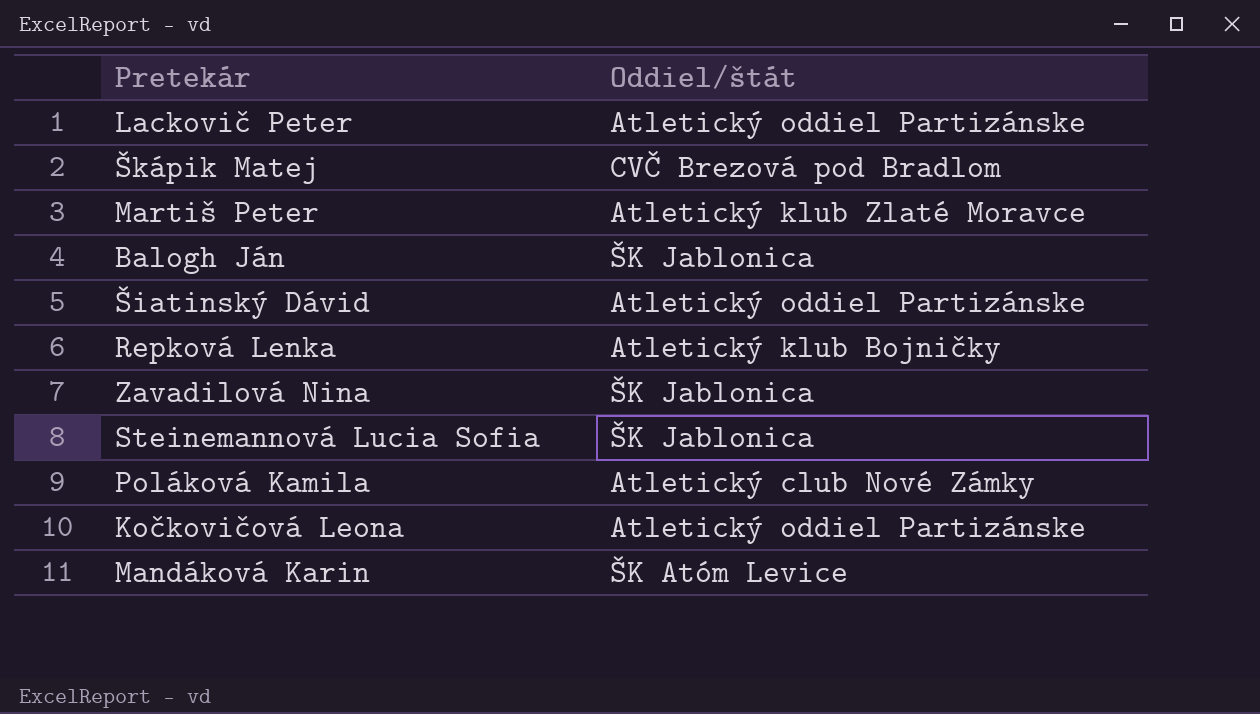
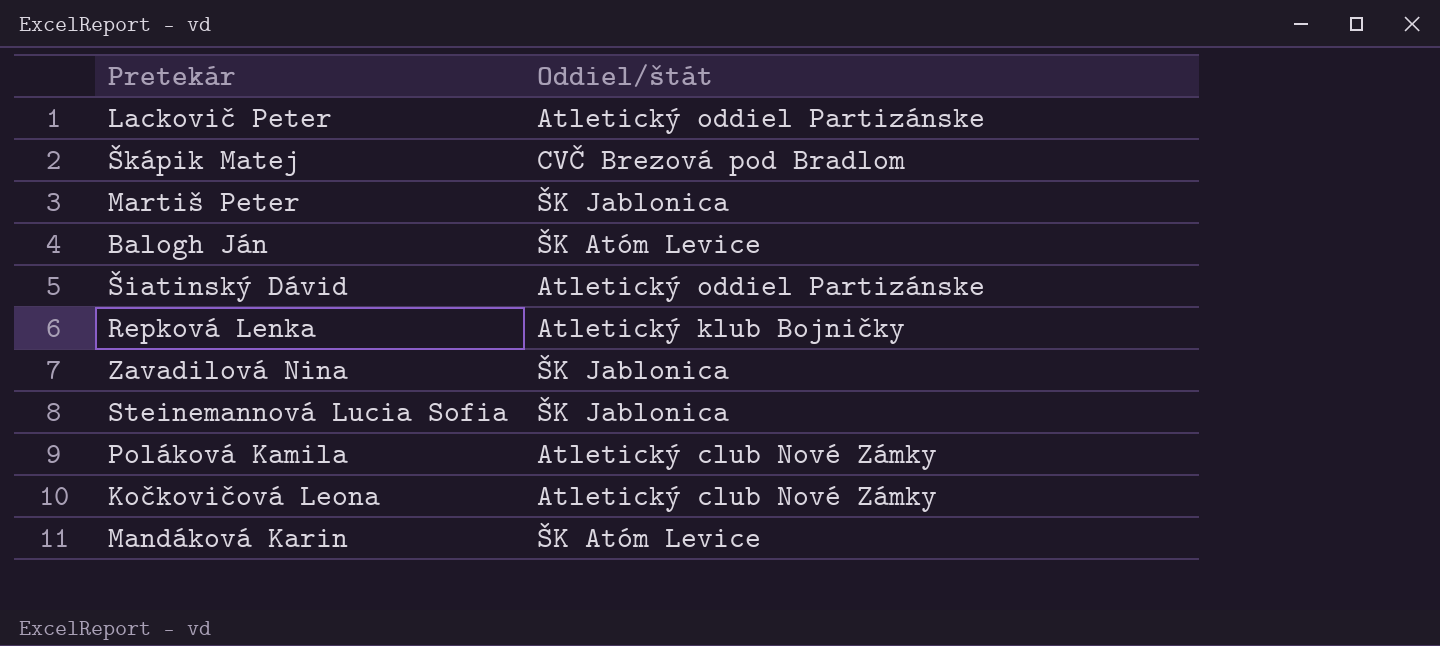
Martiš Peter | Oddiel/štát: Atletický klub Zlaté Moravce -> ŠK Jablonica
Balogh Ján | Oddiel/štát: ŠK Jablonica -> ŠK Atóm Levice
Kočkovičová Leona | Oddiel/štát: Atletický oddiel Partizánske -> Atletický club Nové Zámky

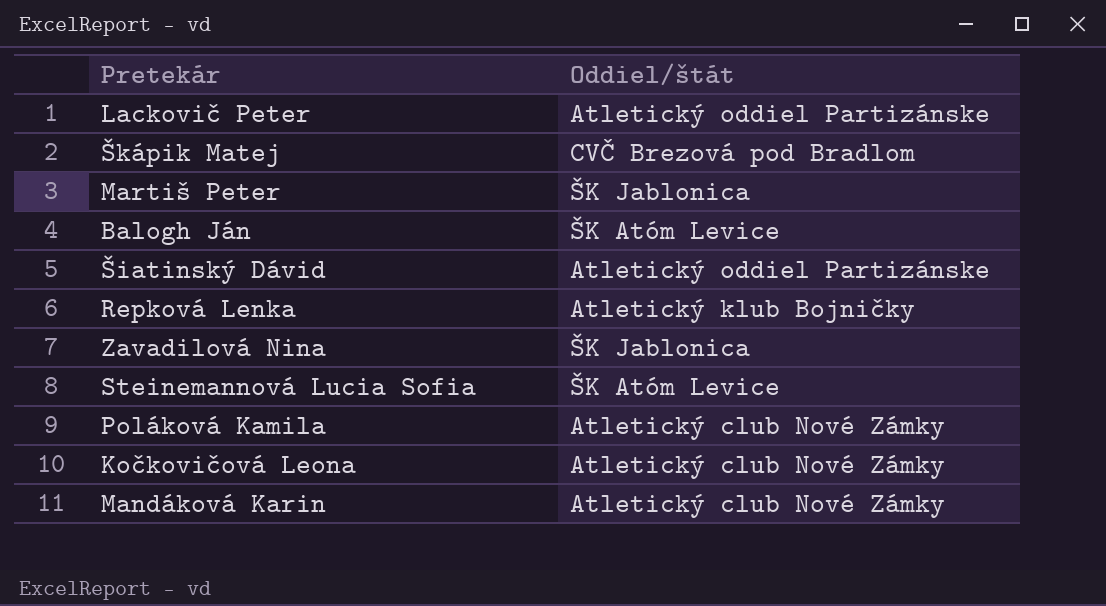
Steinemannová Lucia Sofia | Oddiel/štát: ŠK Jablonica -> ŠK Atóm Levice
Mandáková Karin | Oddiel/štát: ŠK Atóm Levice -> Atletický club Nové Zámky

